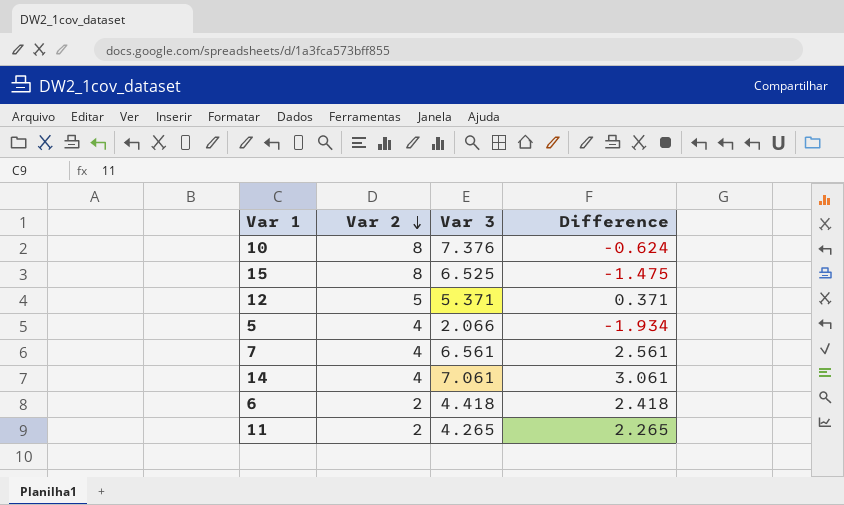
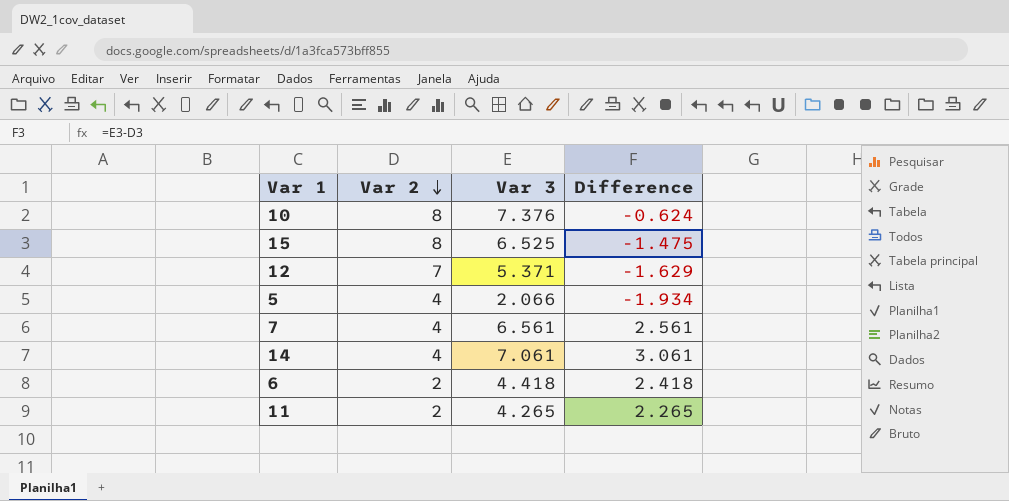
12 | Var 2: 5 -> 7
12 | Difference: 0.371 -> -1.629

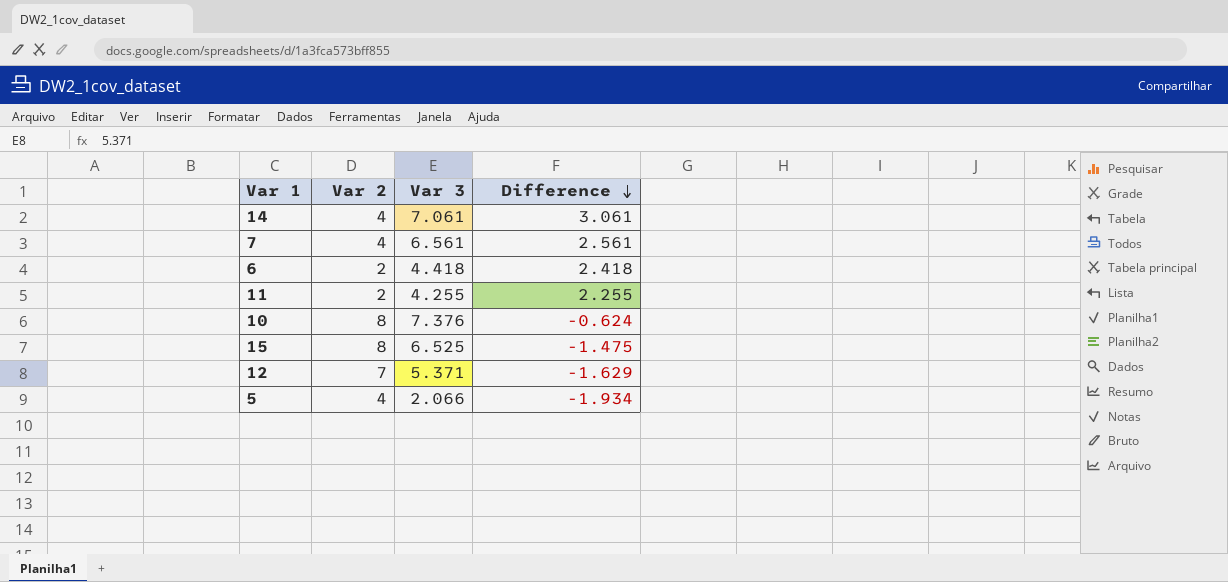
row order: Var 2 descending -> Difference descending
11 | Var 3: 4.265 -> 4.255
11 | Difference: 2.265 -> 2.255

